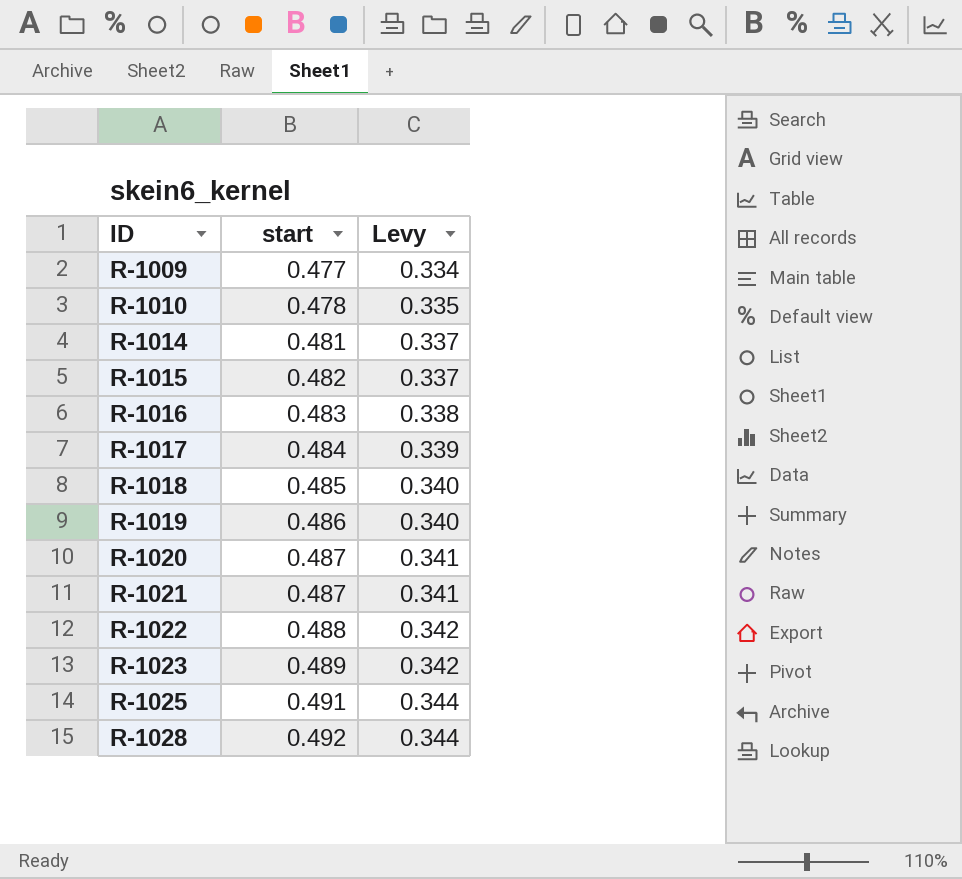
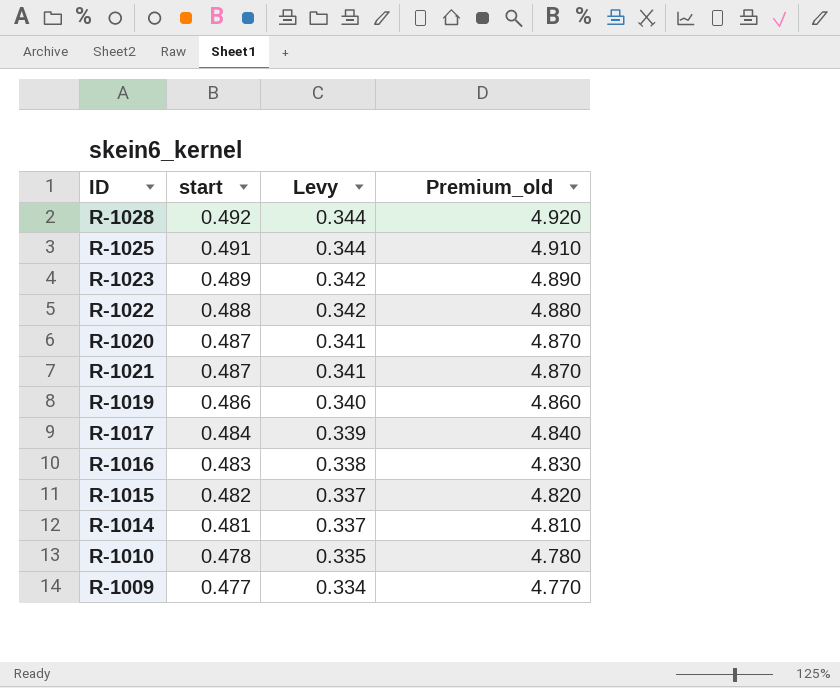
row order: ID ascending -> start descending
column Premium_old | formula: none -> [start] * 10
row R-1018: 0.485 | 0.340 -> none

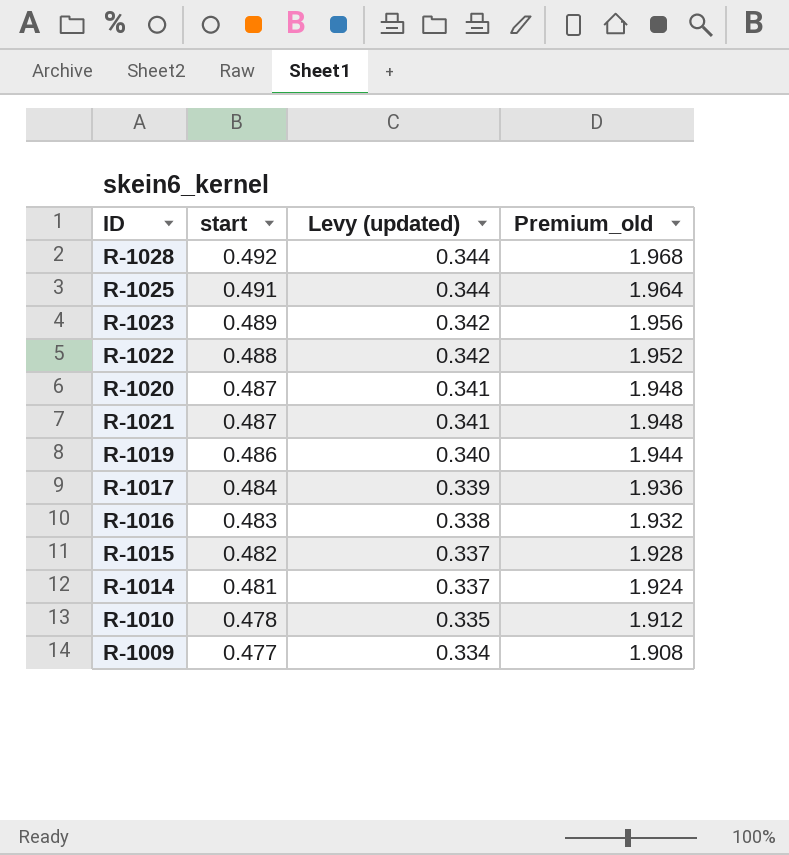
column name: Levy -> Levy (updated)
column Premium_old | formula: [start] * 10 -> [start] * 4

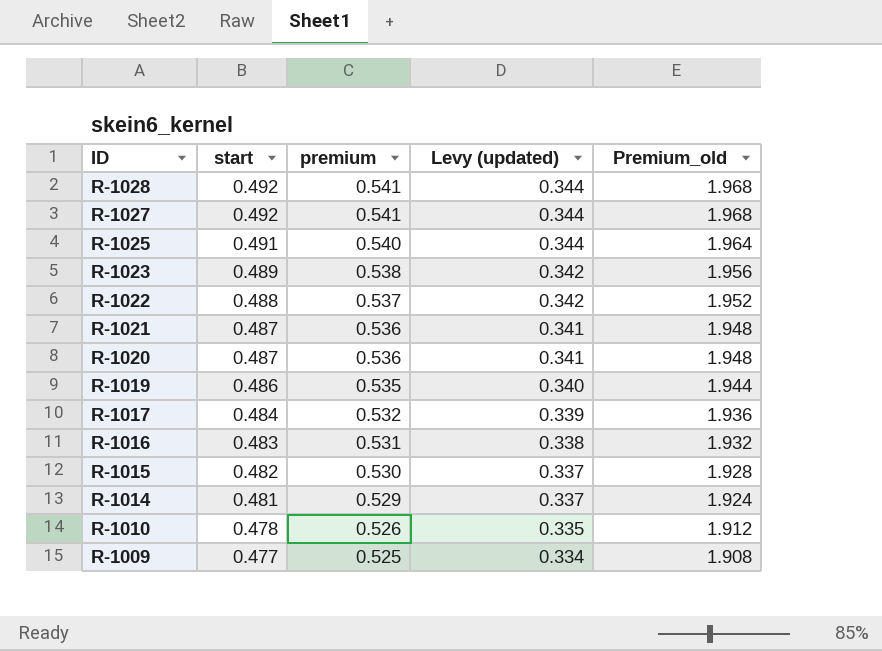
row order: start descending -> ID descending
column premium | formula: none -> [start] * 1.1
row R-1027: none -> 0.492 | 0.541 | 0.344 | 1.968

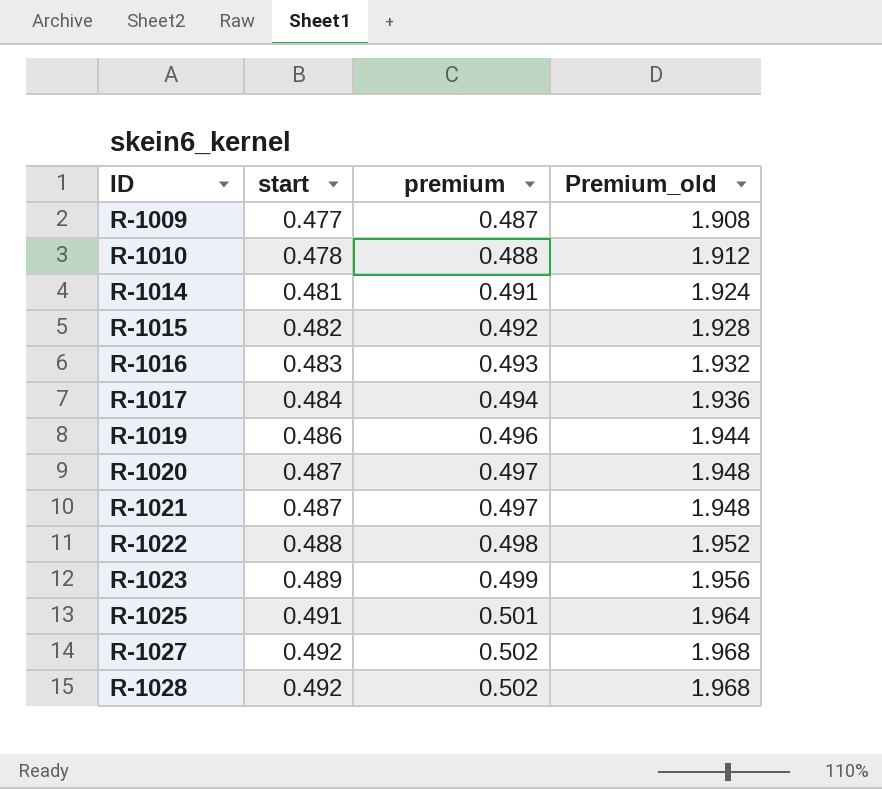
row order: ID descending -> ID ascending
column Levy (updated) | formula: [start] * 0.7 -> none
column premium | formula: [start] * 1.1 -> [start] * 1.02

